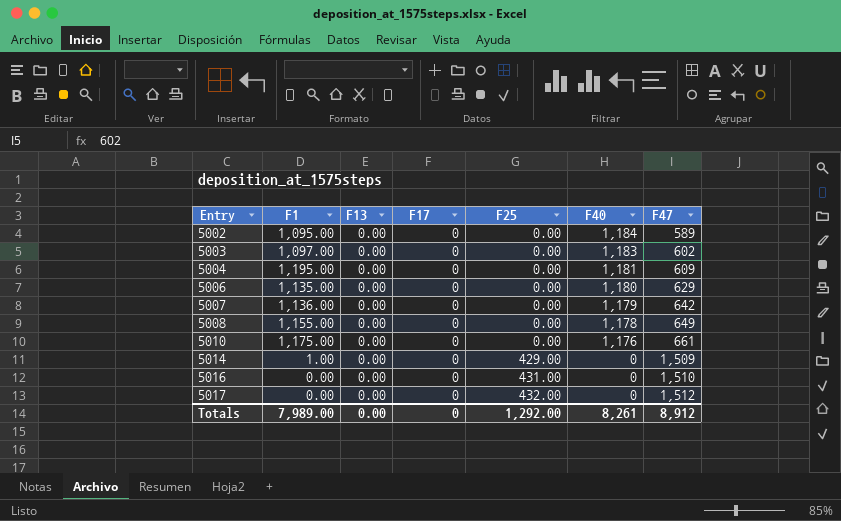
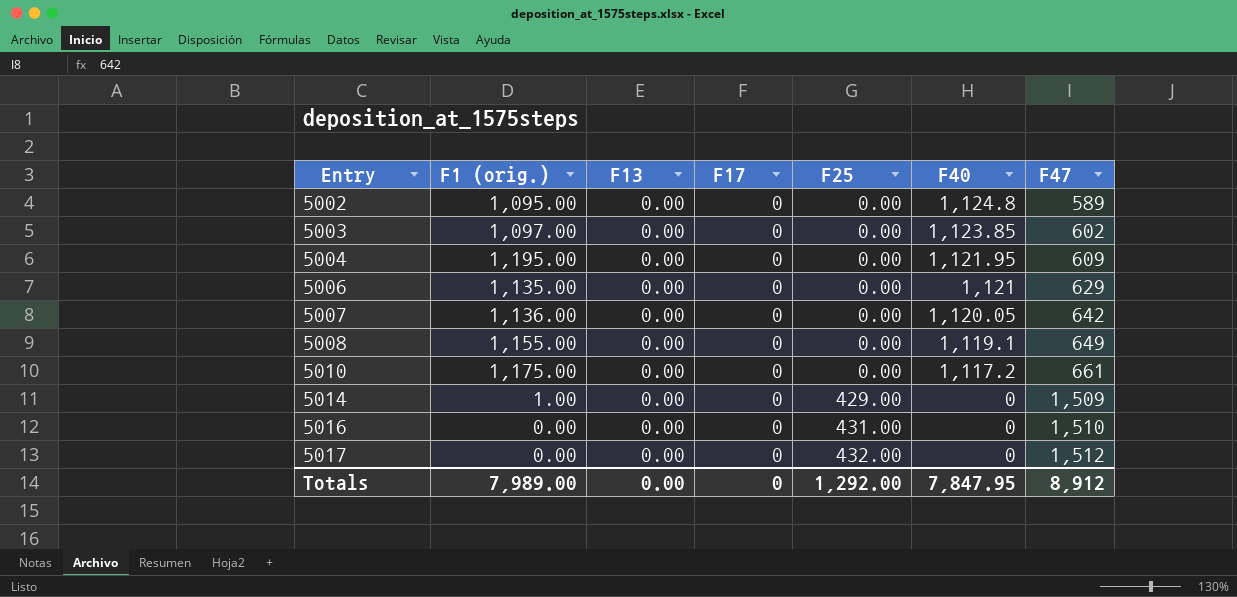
column name: F1 -> F1 (orig.)
5002 | F40: 1,184 -> 1,124.8
5003 | F40: 1,183 -> 1,123.85
5004 | F40: 1,181 -> 1,121.95
5006 | F40: 1,180 -> 1,121
5007 | F40: 1,179 -> 1,120.05
5008 | F40: 1,178 -> 1,119.1
5010 | F40: 1,176 -> 1,117.2
Totals | F40: 8,261 -> 7,847.95

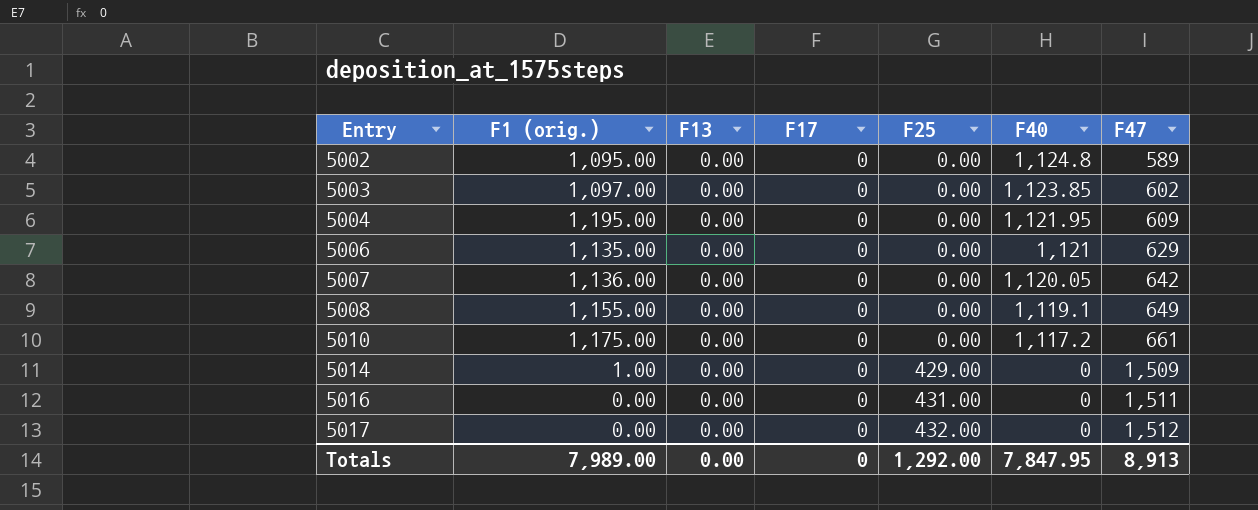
5016 | F47: 1,510 -> 1,511
Totals | F47: 8,912 -> 8,913

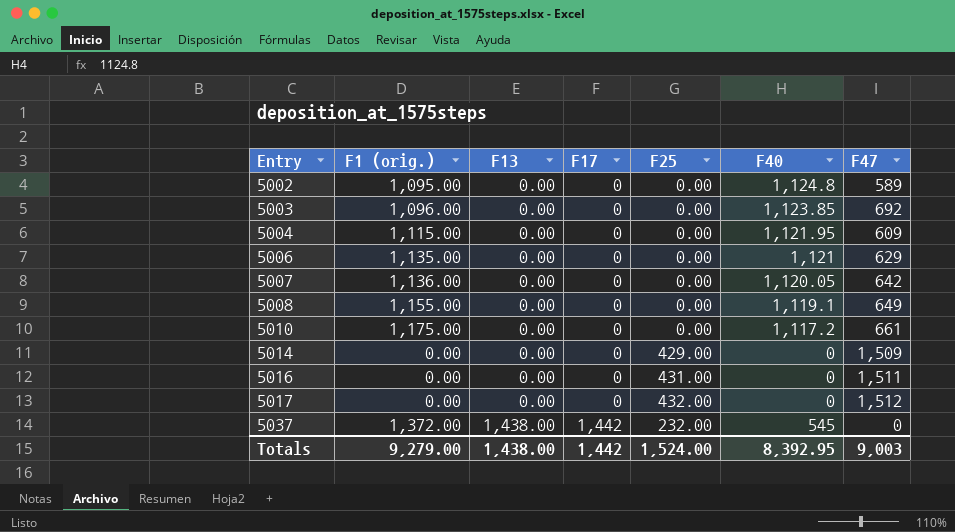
5003 | F1 (orig.): 1,097.00 -> 1,096.00
5003 | F47: 602 -> 692
5004 | F1 (orig.): 1,195.00 -> 1,115.00
5014 | F1 (orig.): 1.00 -> 0.00
row 5037: none -> 1,372.00 | 1,438.00 | 1,442 | 232.00 | 545 | 0
Totals | F1 (orig.): 7,989.00 -> 9,279.00
Totals | F13: 0.00 -> 1,438.00
Totals | F17: 0 -> 1,442
Totals | F25: 1,292.00 -> 1,524.00
Totals | F40: 7,847.95 -> 8,392.95
Totals | F47: 8,913 -> 9,003

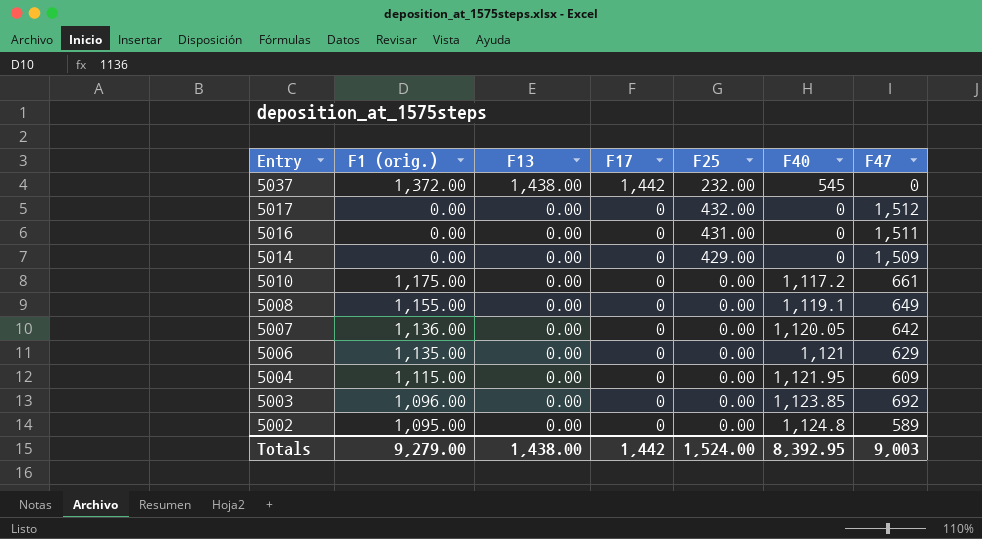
row order: Entry ascending -> Entry descending

